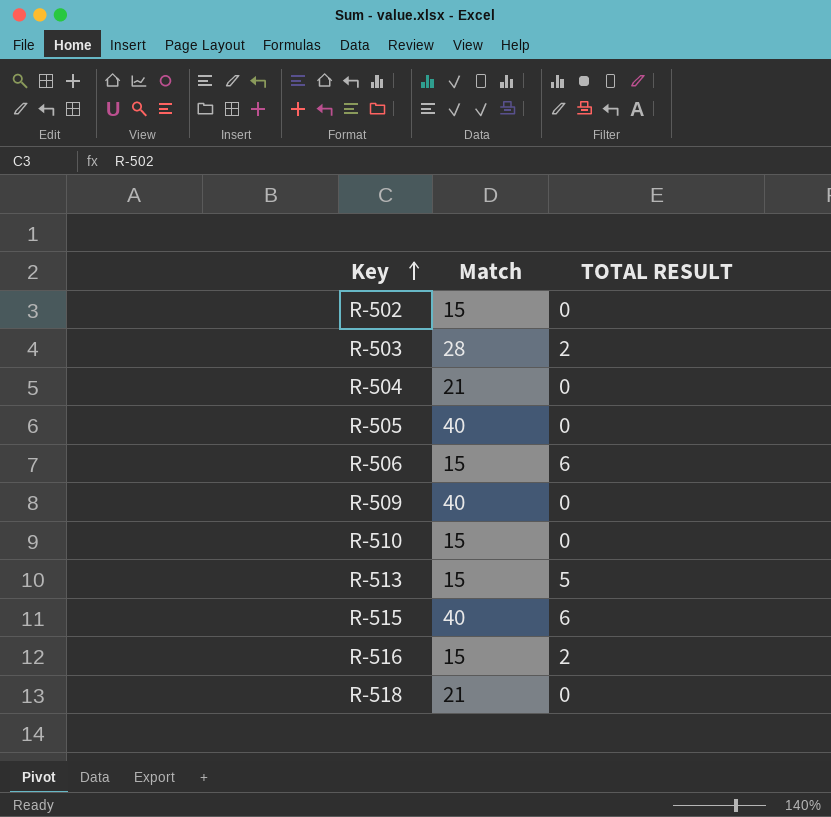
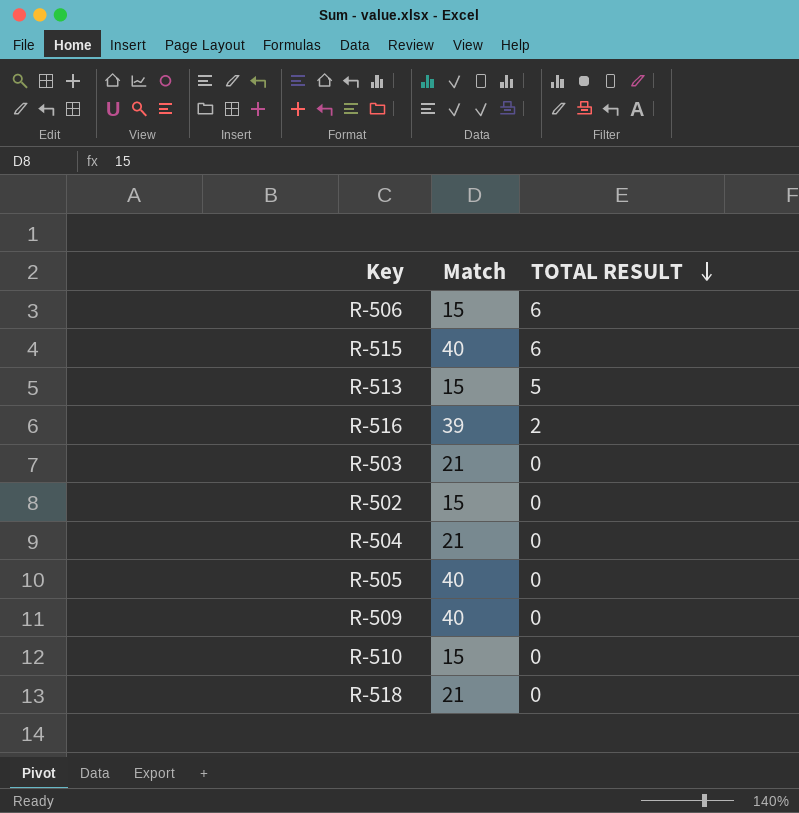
row order: Key ascending -> TOTAL RESULT descending
R-516 | Match: 15 -> 39
R-503 | Match: 28 -> 21
R-503 | TOTAL RESULT: 2 -> 0

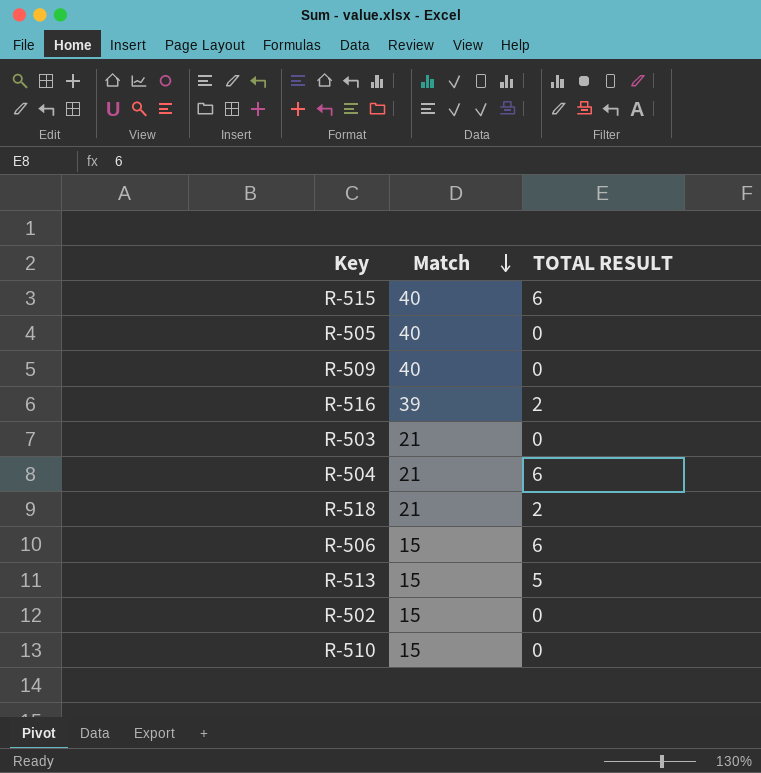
row order: TOTAL RESULT descending -> Match descending
R-504 | TOTAL RESULT: 0 -> 6
R-518 | TOTAL RESULT: 0 -> 2

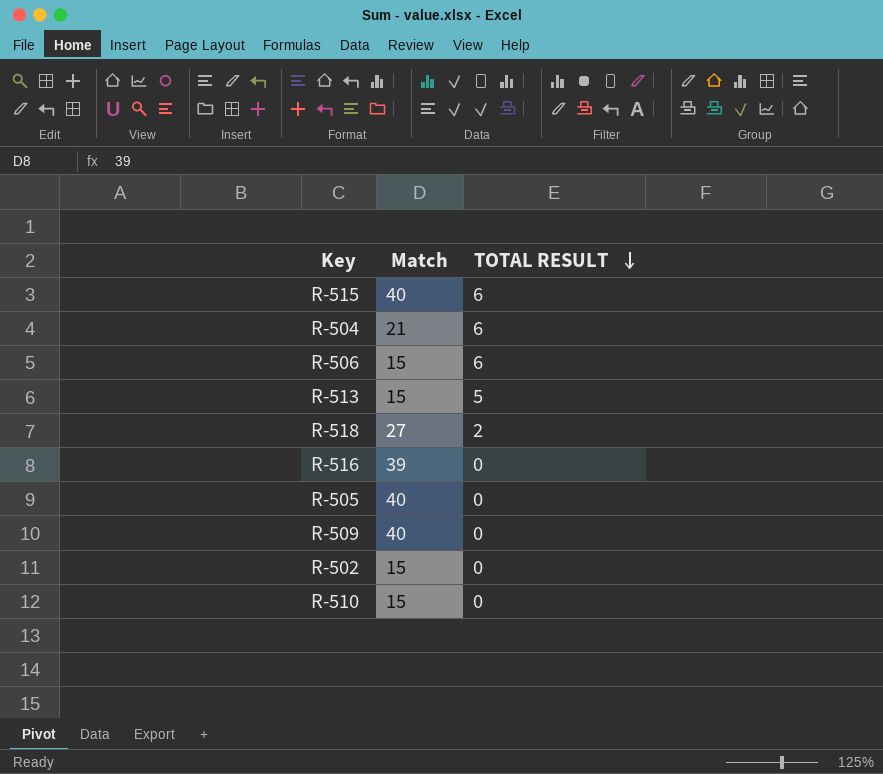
row order: Match descending -> TOTAL RESULT descending
row R-503: 21 | 0 -> none
R-518 | Match: 21 -> 27
R-516 | TOTAL RESULT: 2 -> 0

